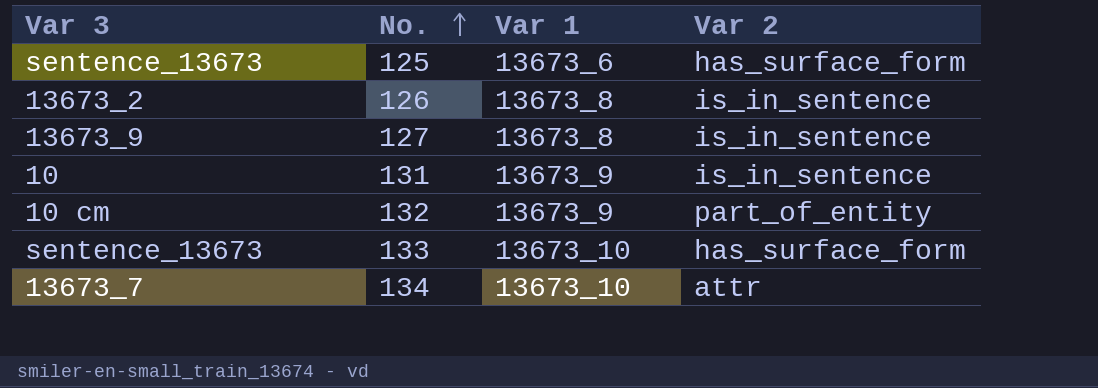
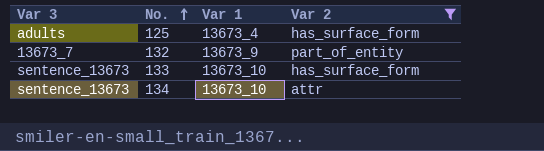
filter: none -> Var 2 != is_in_sentence
125 | Var 3: sentence_13673 -> adults
125 | Var 1: 13673_6 -> 13673_4
132 | Var 3: 10 cm -> 13673_7
134 | Var 3: 13673_7 -> sentence_13673

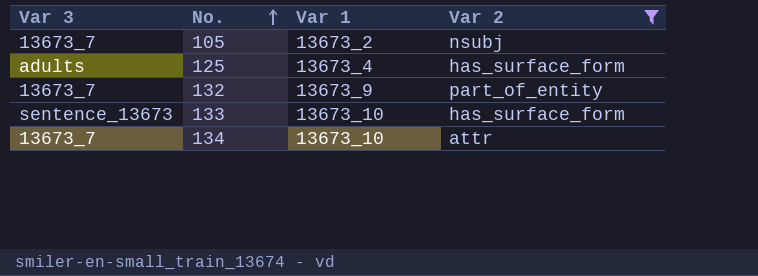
row 105: none -> 13673_7 | 13673_2 | nsubj
134 | Var 3: sentence_13673 -> 13673_7

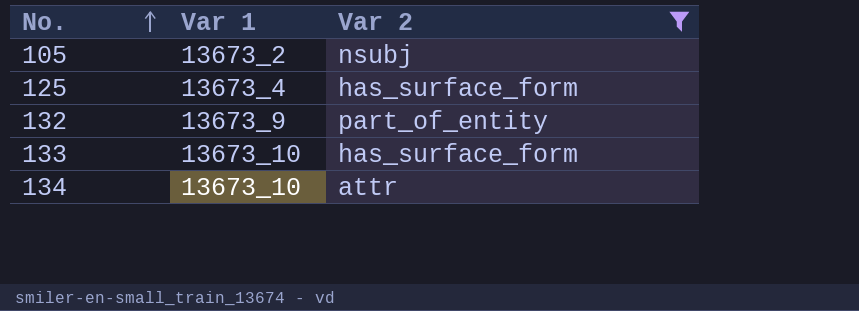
column Var 3 | position: 1 -> none

